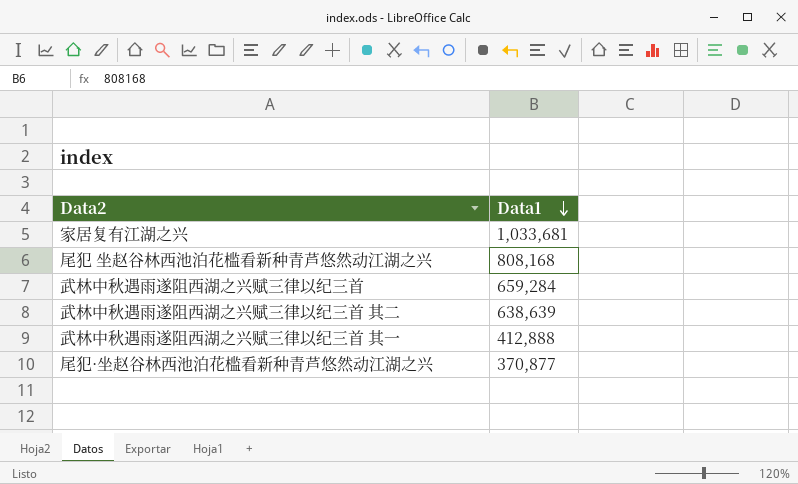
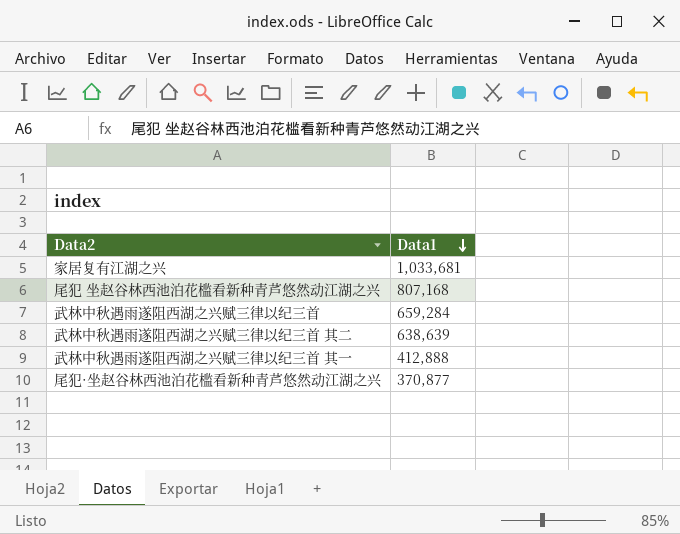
尾犯 坐赵谷林西池泊花槛看新种青芦悠然动江湖之兴 | Data1: 808,168 -> 807,168

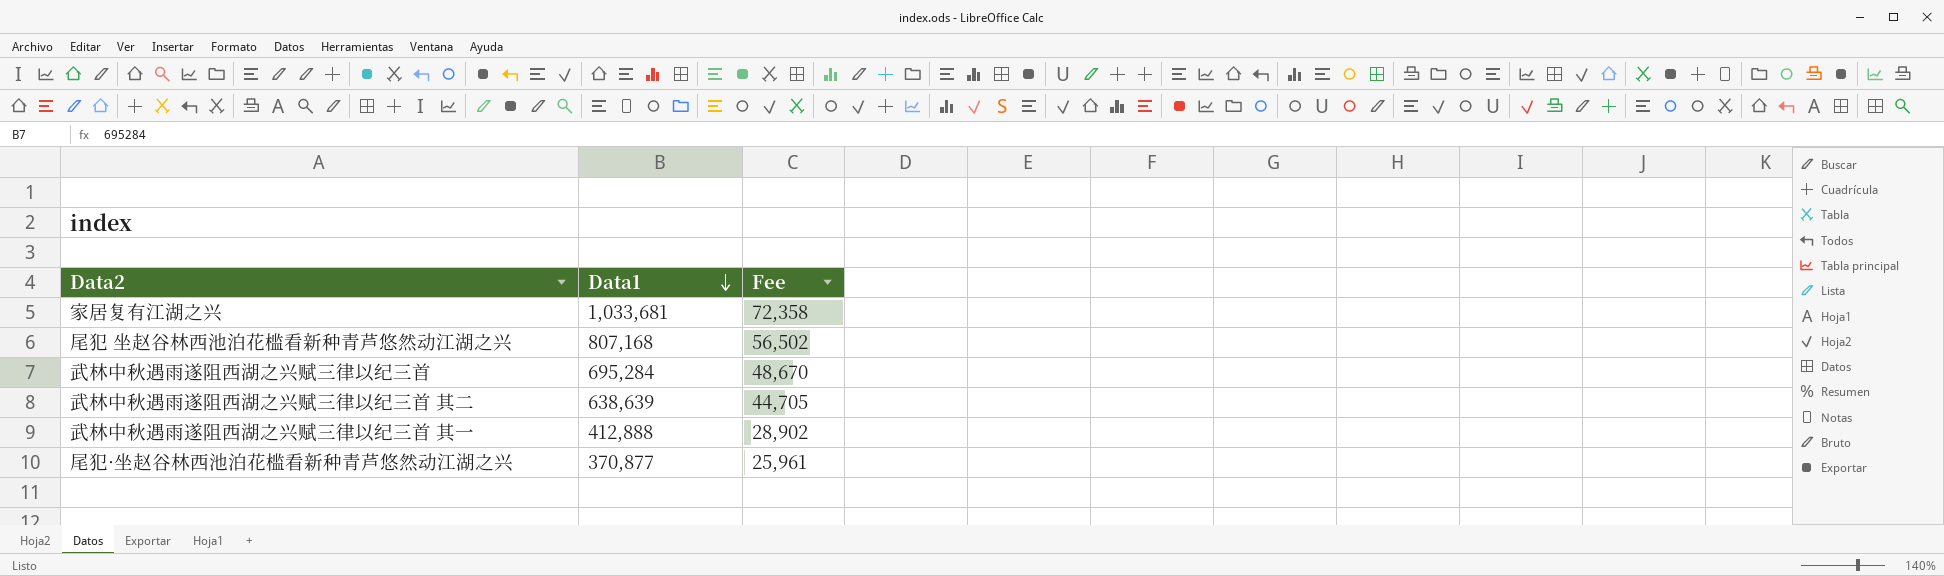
column Fee | formula: none -> [Data1] * 0.07
武林中秋遇雨遂阻西湖之兴赋三律以纪三首 | Data1: 659,284 -> 695,284

